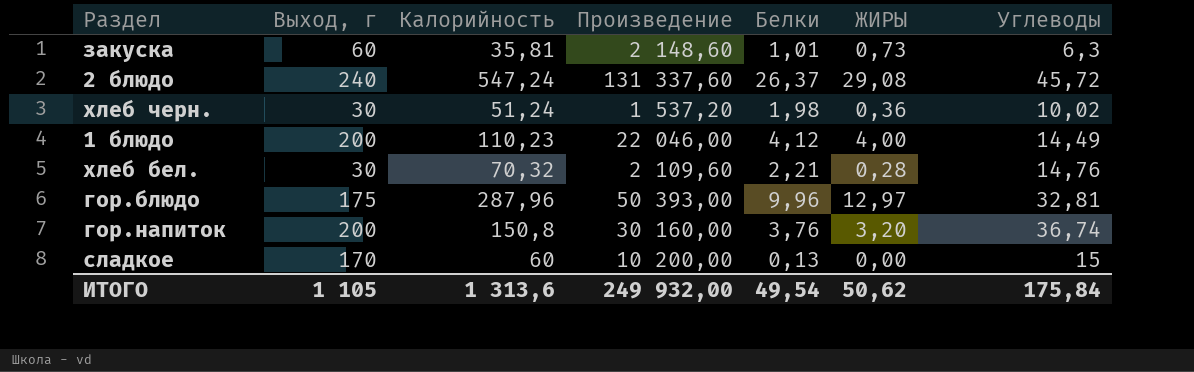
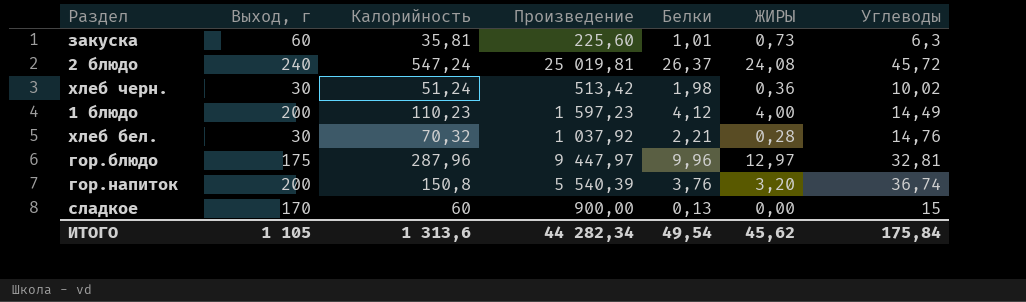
column Произведение | formula: [Выход, г] * [Калорийность] -> [Калорийность] * [Углеводы]
2 блюдо | ЖИРЫ: 29,08 -> 24,08
ИТОГО | Произведение: 249 932,00 -> 44 282,34
ИТОГО | ЖИРЫ: 50,62 -> 45,62

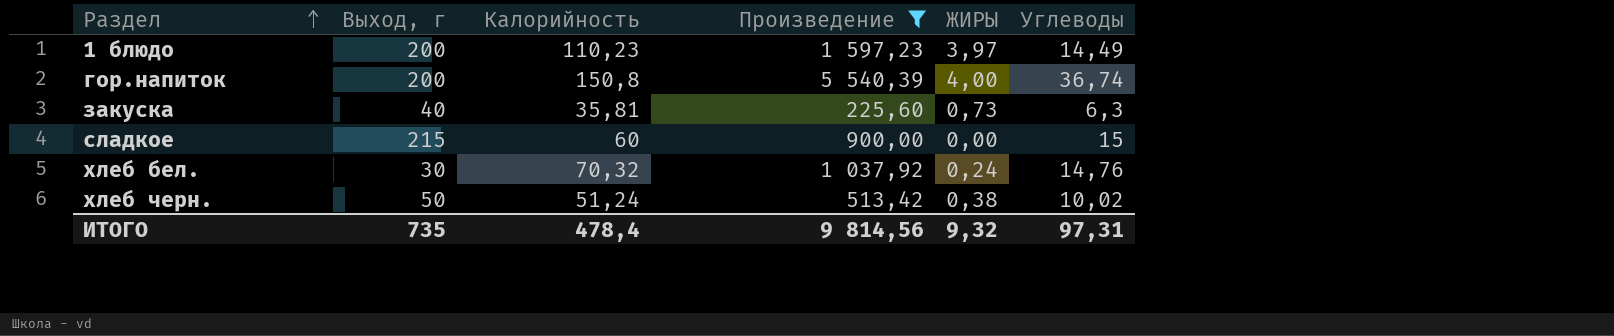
filter: none -> Произведение <= 5 540,39
row order: none -> Раздел ascending
column Белки | position: 5 -> none
1 блюдо | ЖИРЫ: 4,00 -> 3,97
гор.напиток | ЖИРЫ: 3,20 -> 4,00
закуска | Выход, г: 60 -> 40
сладкое | Выход, г: 170 -> 215
хлеб бел. | ЖИРЫ: 0,28 -> 0,24
хлеб черн. | Выход, г: 30 -> 50
хлеб черн. | ЖИРЫ: 0,36 -> 0,38
ИТОГО | Выход, г: 1 105 -> 735
ИТОГО | Калорийность: 1 313,6 -> 478,4
ИТОГО | Произведение: 44 282,34 -> 9 814,56
ИТОГО | ЖИРЫ: 45,62 -> 9,32
ИТОГО | Углеводы: 175,84 -> 97,31

